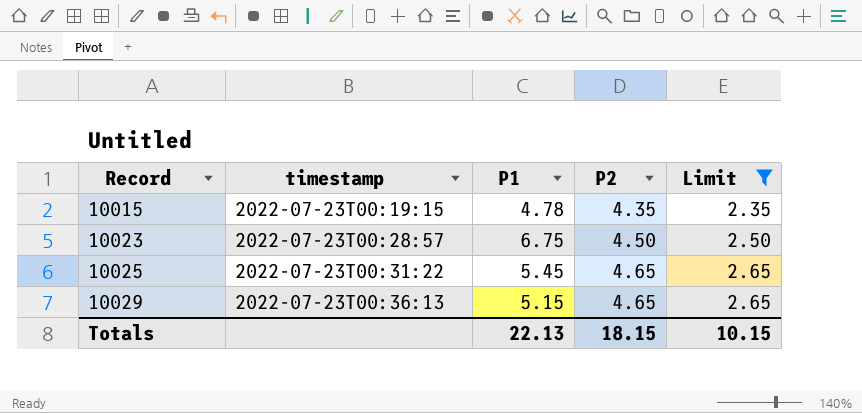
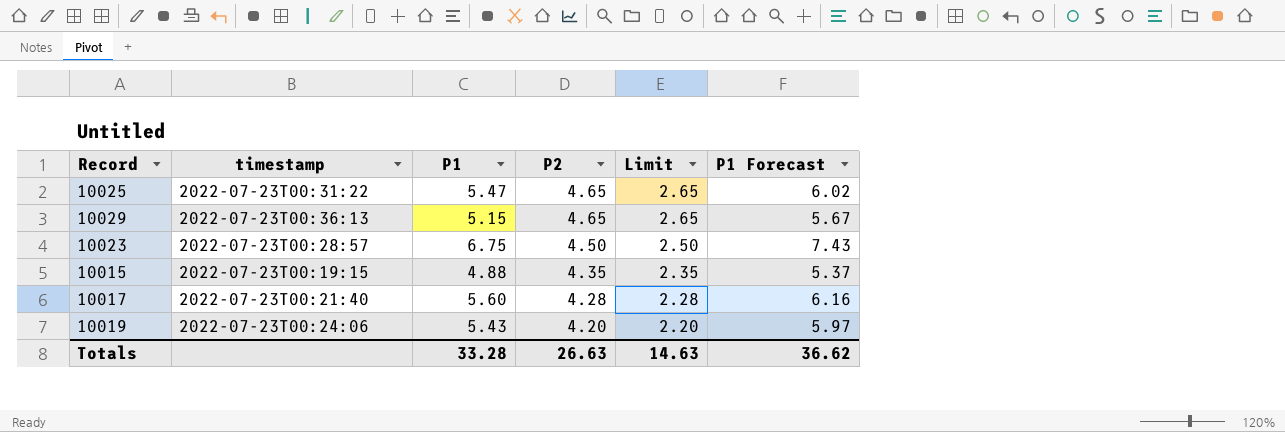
filter: Limit >= 2.35 -> none
row order: Record ascending -> P2 descending
column P1 Forecast | formula: none -> [P1] * 1.1
10025 | P1: 5.45 -> 5.47
10015 | P1: 4.78 -> 4.88
Totals | P1: 22.13 -> 33.28
Totals | P2: 18.15 -> 26.63
Totals | Limit: 10.15 -> 14.63

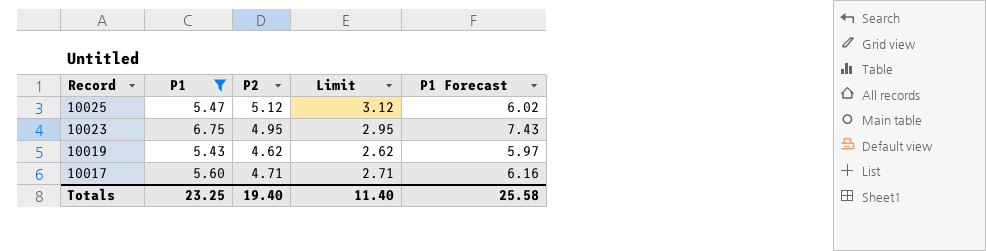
filter: none -> P1 >= 5.43
row order: P2 descending -> Record descending
column timestamp | position: 2 -> none
10025 | P2: 4.65 -> 5.12
10025 | Limit: 2.65 -> 3.12
10023 | P2: 4.50 -> 4.95
10023 | Limit: 2.50 -> 2.95
10019 | P2: 4.20 -> 4.62
10019 | Limit: 2.20 -> 2.62
10017 | P2: 4.28 -> 4.71
10017 | Limit: 2.28 -> 2.71
Totals | P1: 33.28 -> 23.25
Totals | P2: 26.63 -> 19.40
Totals | Limit: 14.63 -> 11.40
Totals | P1 Forecast: 36.62 -> 25.58

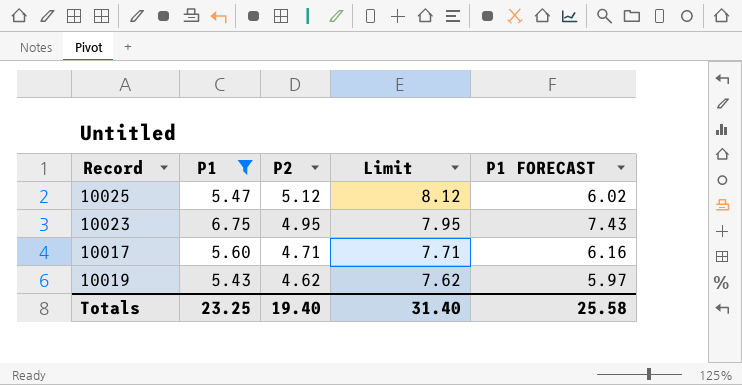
row order: Record descending -> P2 descending
column Limit | formula: [P2] - 2 -> [P2] + 3
column name: P1 Forecast -> P1 FORECAST
Totals | Limit: 11.40 -> 31.40

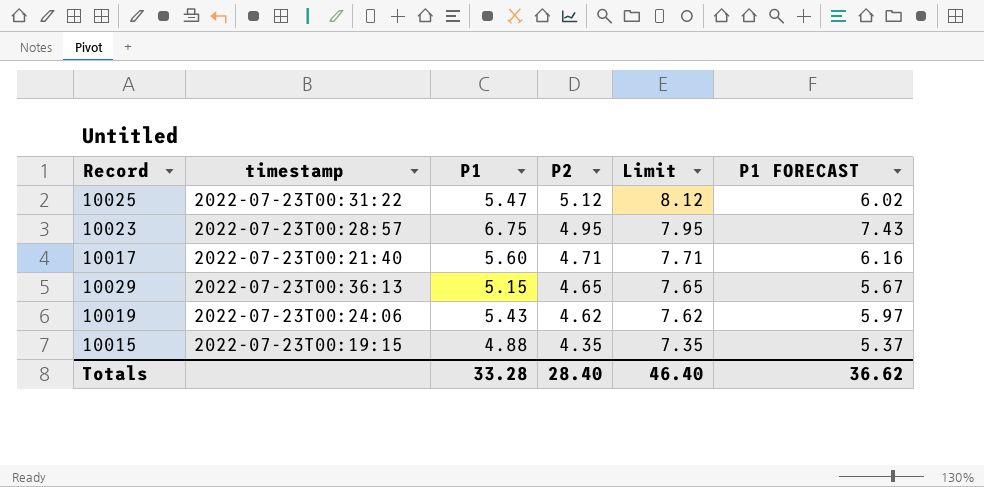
filter: P1 >= 5.43 -> none
column timestamp | position: none -> 2
Totals | P1: 23.25 -> 33.28
Totals | P2: 19.40 -> 28.40
Totals | Limit: 31.40 -> 46.40
Totals | P1 FORECAST: 25.58 -> 36.62

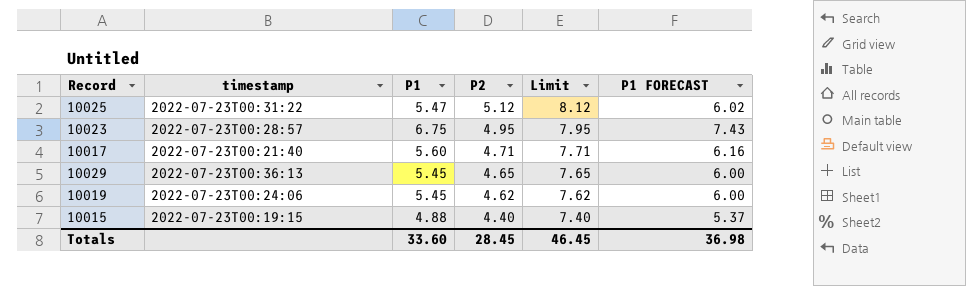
10029 | P1: 5.15 -> 5.45
10029 | P1 FORECAST: 5.67 -> 6.00
10019 | P1: 5.43 -> 5.45
10019 | P1 FORECAST: 5.97 -> 6.00
10015 | P2: 4.35 -> 4.40
10015 | Limit: 7.35 -> 7.40
Totals | P1: 33.28 -> 33.60
Totals | P2: 28.40 -> 28.45
Totals | Limit: 46.40 -> 46.45
Totals | P1 FORECAST: 36.62 -> 36.98

